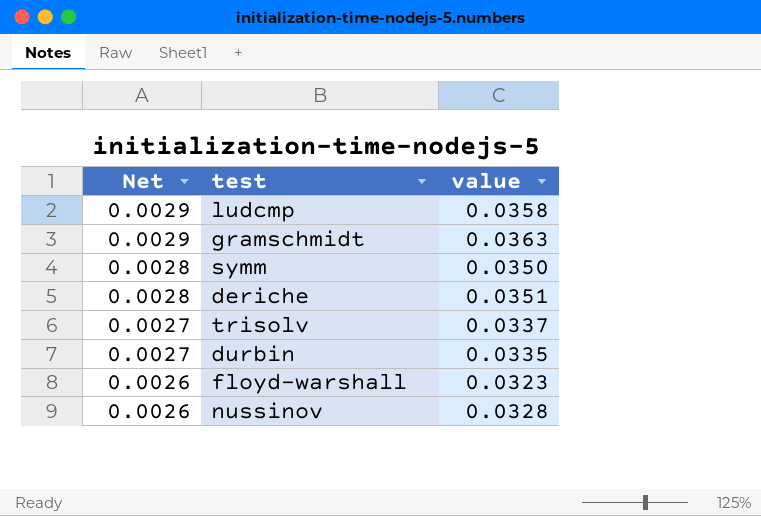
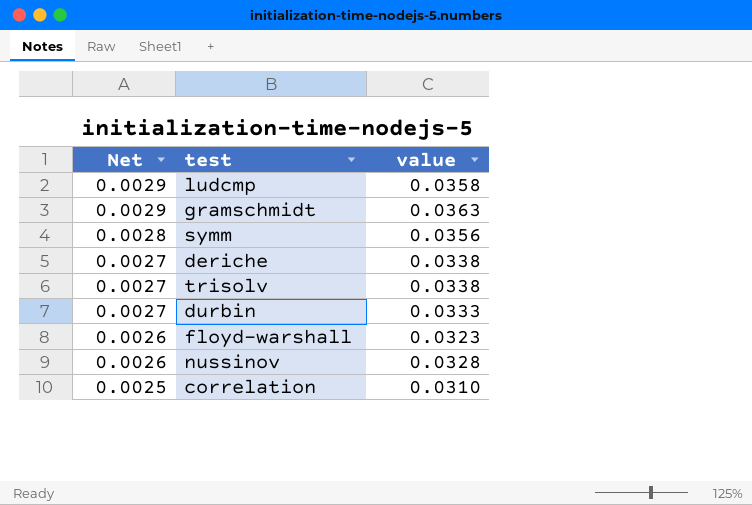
symm | value: 0.0350 -> 0.0356
deriche | Net: 0.0028 -> 0.0027
deriche | value: 0.0351 -> 0.0338
trisolv | value: 0.0337 -> 0.0338
durbin | value: 0.0335 -> 0.0333
row correlation: none -> 0.0025 | 0.0310

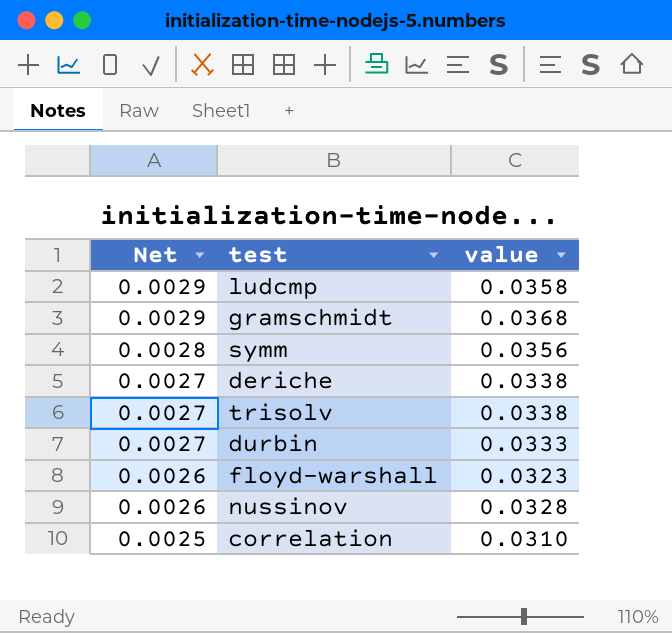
gramschmidt | value: 0.0363 -> 0.0368

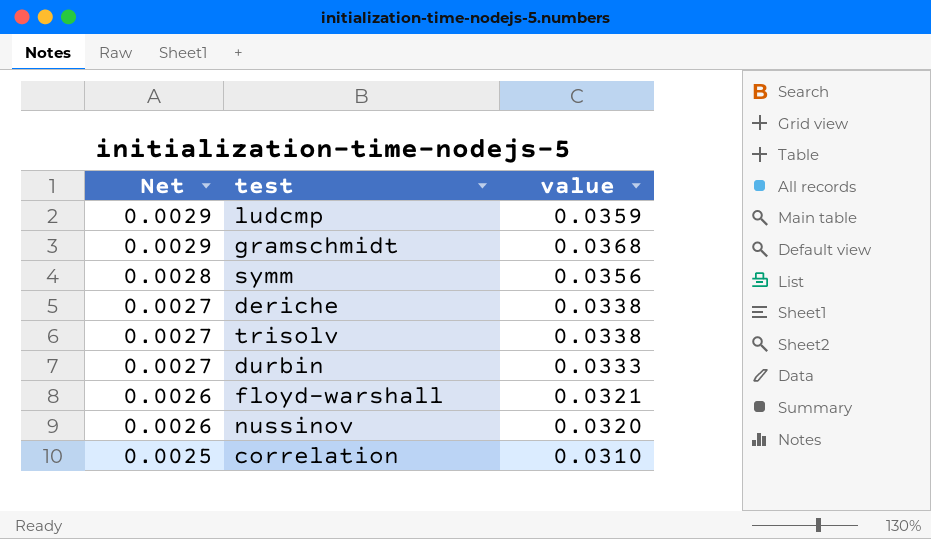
ludcmp | value: 0.0358 -> 0.0359
floyd-warshall | value: 0.0323 -> 0.0321
nussinov | value: 0.0328 -> 0.0320

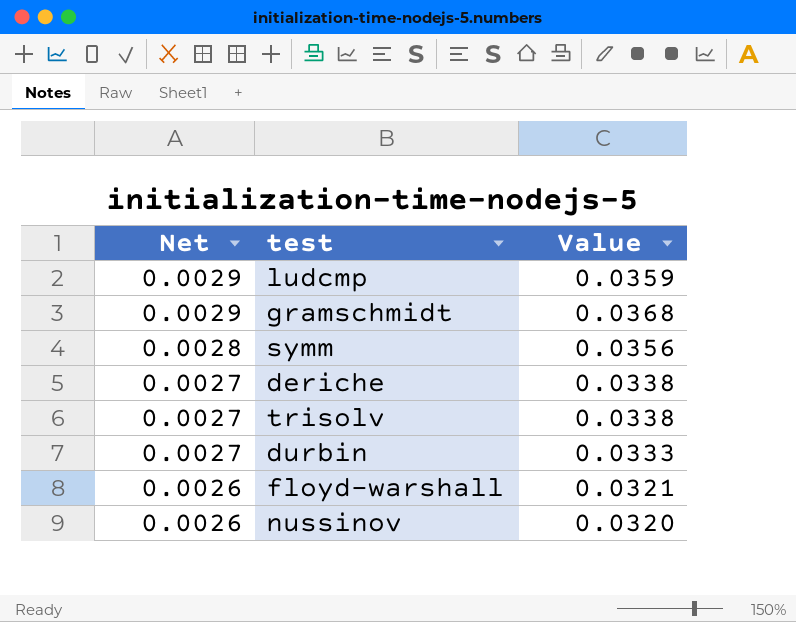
column name: value -> Value
row correlation: 0.0025 | 0.0310 -> none

